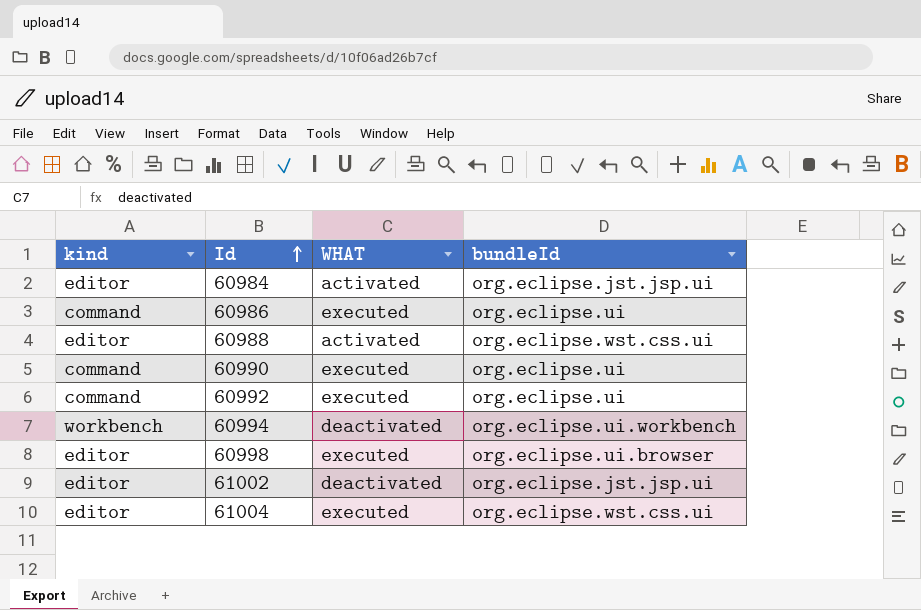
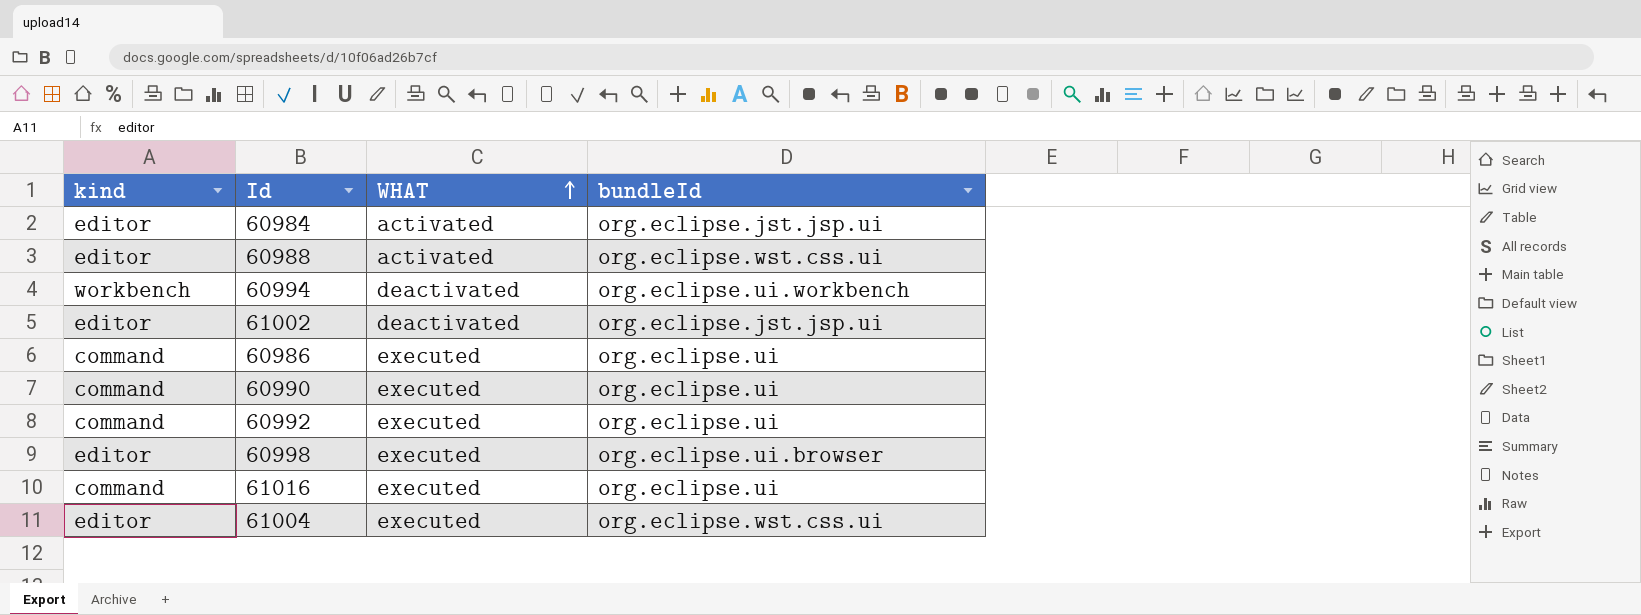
row order: Id ascending -> WHAT ascending
row 61016: none -> command | executed | org.eclipse.ui

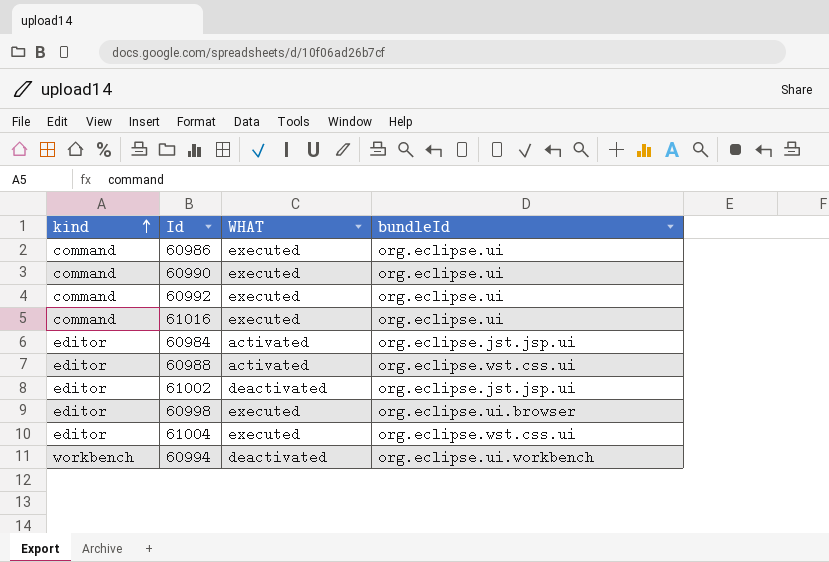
row order: WHAT ascending -> kind ascending

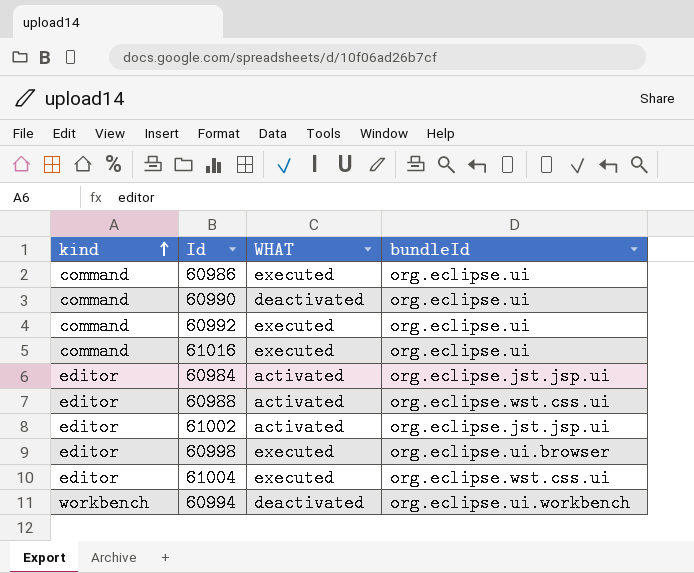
60990 | WHAT: executed -> deactivated
61002 | WHAT: deactivated -> activated

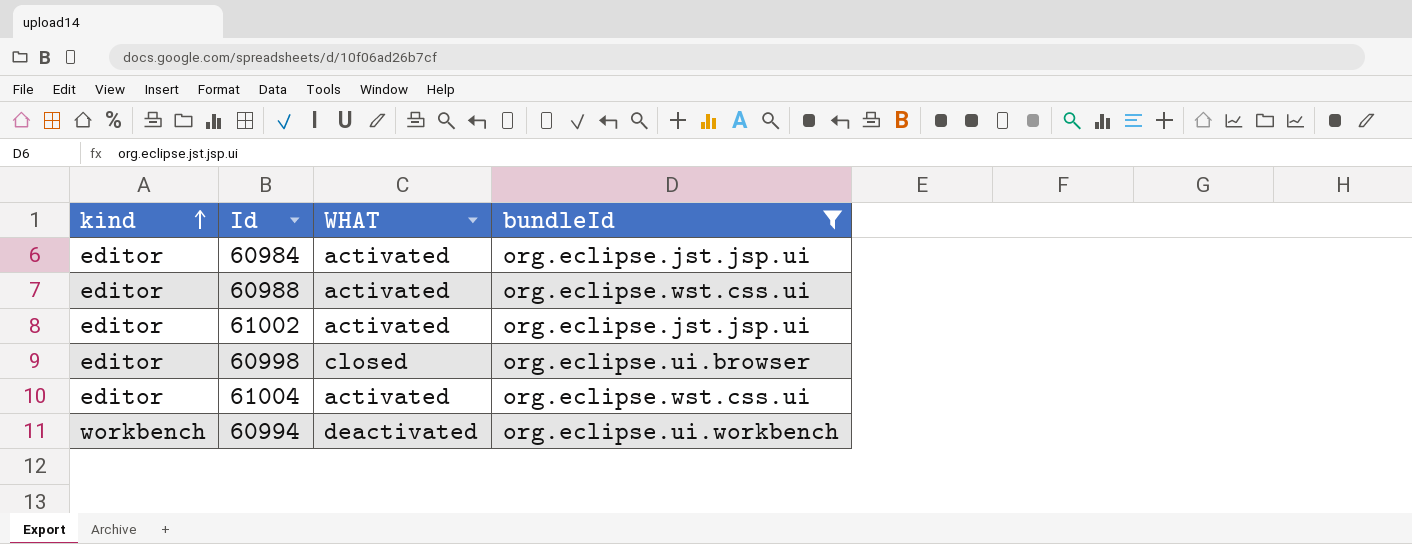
filter: none -> bundleId != org.eclipse.ui
60998 | WHAT: executed -> closed
61004 | WHAT: executed -> activated

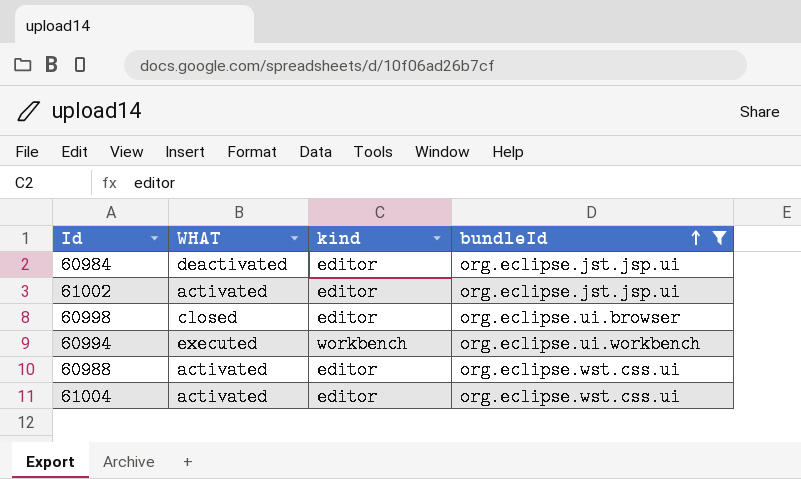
row order: kind ascending -> bundleId ascending
column kind | position: 1 -> 3
60984 | WHAT: activated -> deactivated
60994 | WHAT: deactivated -> executed

